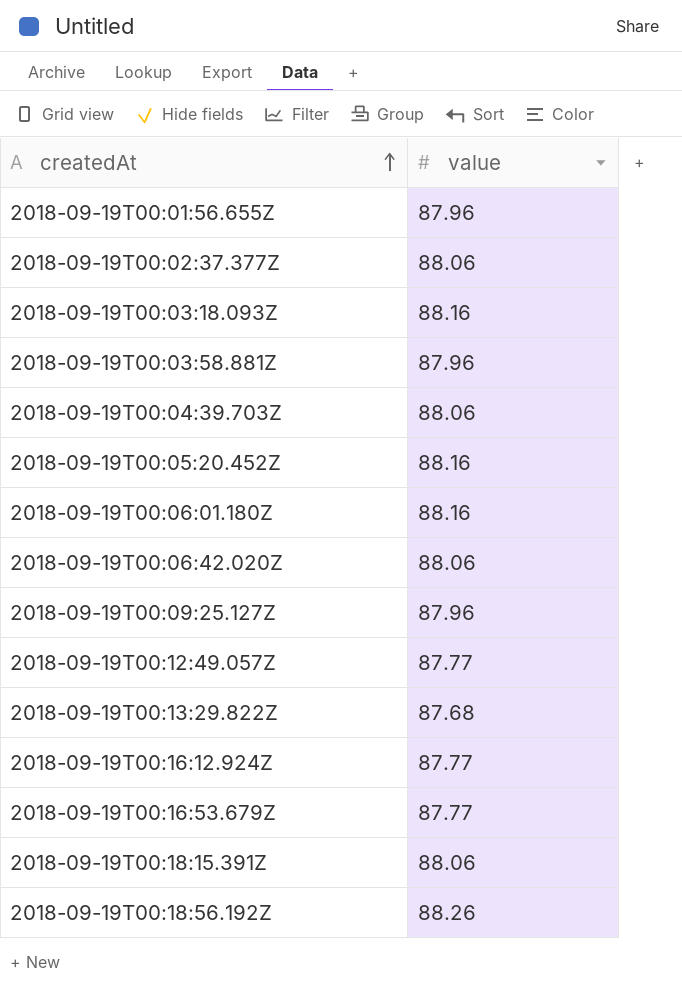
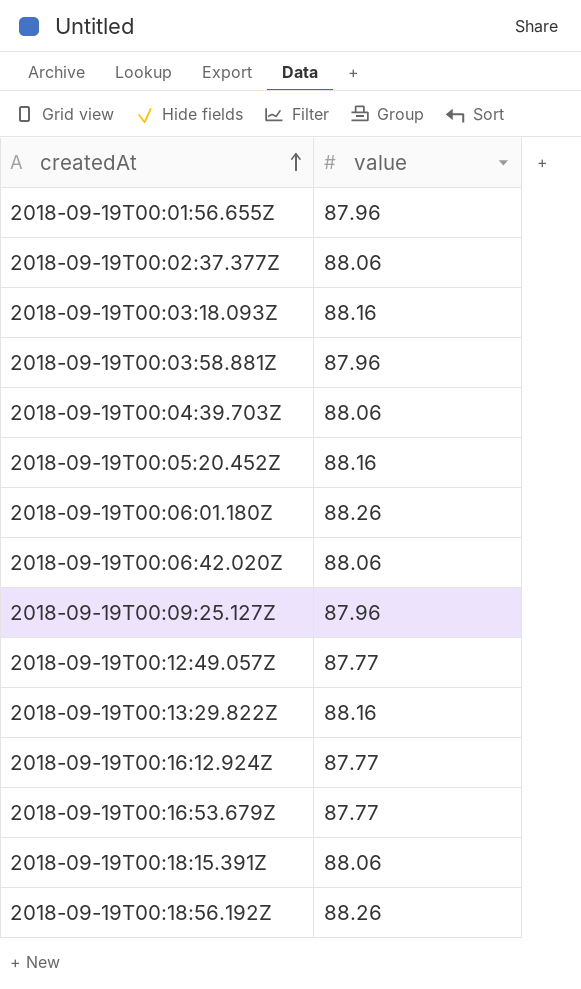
2018-09-19T00:06:01.180Z | value: 88.16 -> 88.26
2018-09-19T00:13:29.822Z | value: 87.68 -> 88.16

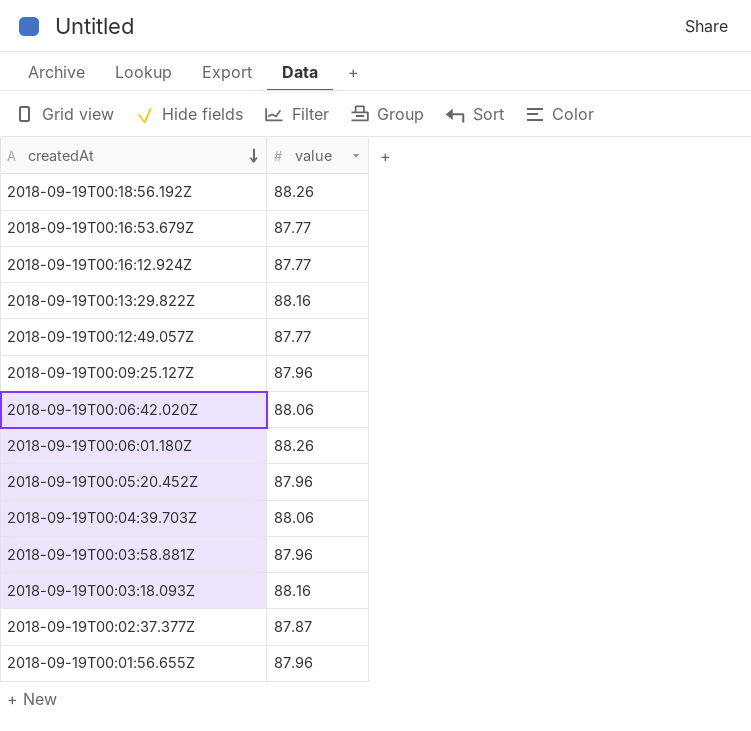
row order: createdAt ascending -> createdAt descending
row 2018-09-19T00:18:15.391Z: 88.06 -> none
2018-09-19T00:05:20.452Z | value: 88.16 -> 87.96
2018-09-19T00:02:37.377Z | value: 88.06 -> 87.87

